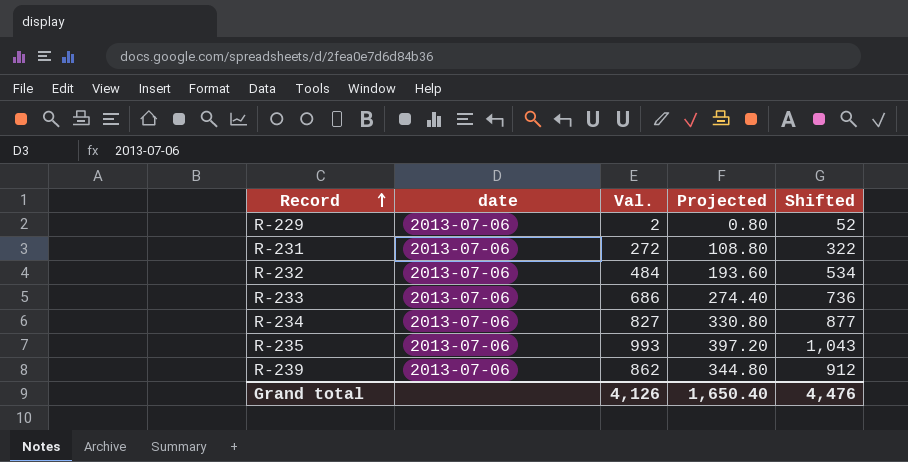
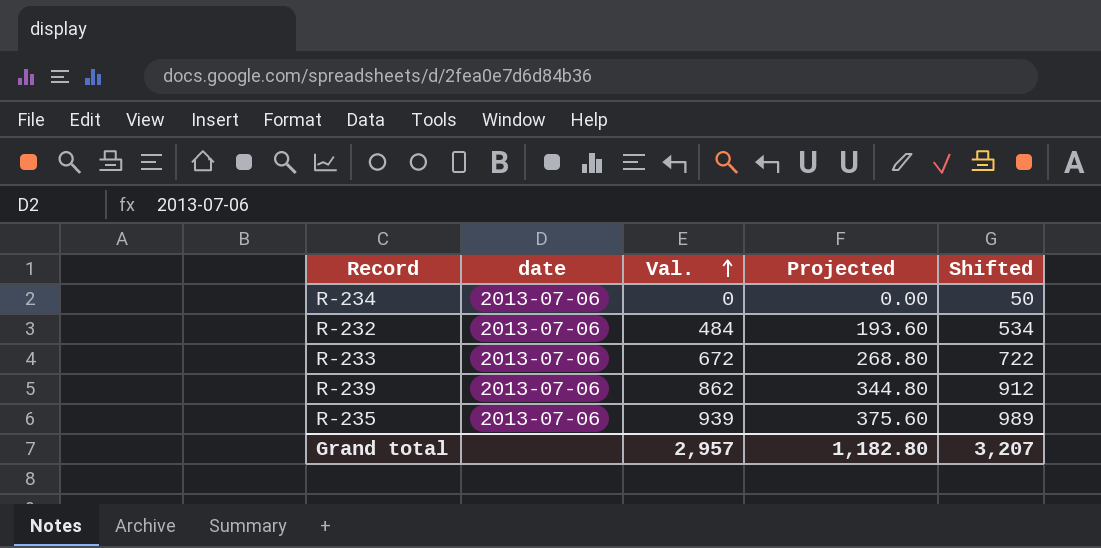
row order: Record ascending -> Val. ascending
row R-229: 2013-07-06 | 2 | 0.80 | 52 -> none
row R-231: 2013-07-06 | 272 | 108.80 | 322 -> none
R-234 | Val.: 827 -> 0
R-234 | Projected: 330.80 -> 0.00
R-234 | Shifted: 877 -> 50
R-233 | Val.: 686 -> 672
R-233 | Projected: 274.40 -> 268.80
R-233 | Shifted: 736 -> 722
R-235 | Val.: 993 -> 939
R-235 | Projected: 397.20 -> 375.60
R-235 | Shifted: 1,043 -> 989
Grand total | Val.: 4,126 -> 2,957
Grand total | Projected: 1,650.40 -> 1,182.80
Grand total | Shifted: 4,476 -> 3,207

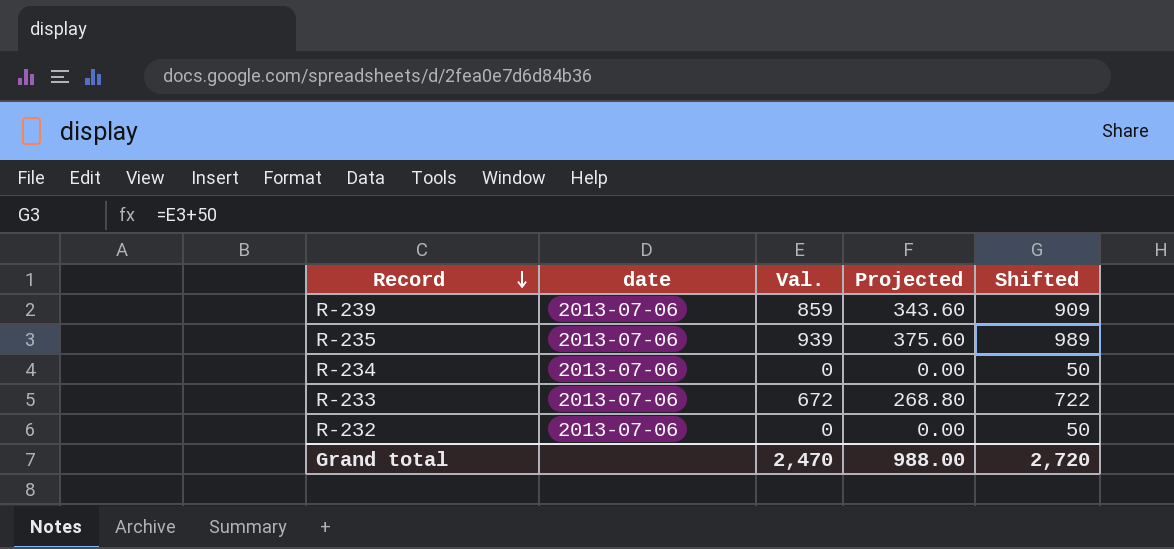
row order: Val. ascending -> Record descending
R-239 | Val.: 862 -> 859
R-239 | Projected: 344.80 -> 343.60
R-239 | Shifted: 912 -> 909
R-232 | Val.: 484 -> 0
R-232 | Projected: 193.60 -> 0.00
R-232 | Shifted: 534 -> 50
Grand total | Val.: 2,957 -> 2,470
Grand total | Projected: 1,182.80 -> 988.00
Grand total | Shifted: 3,207 -> 2,720

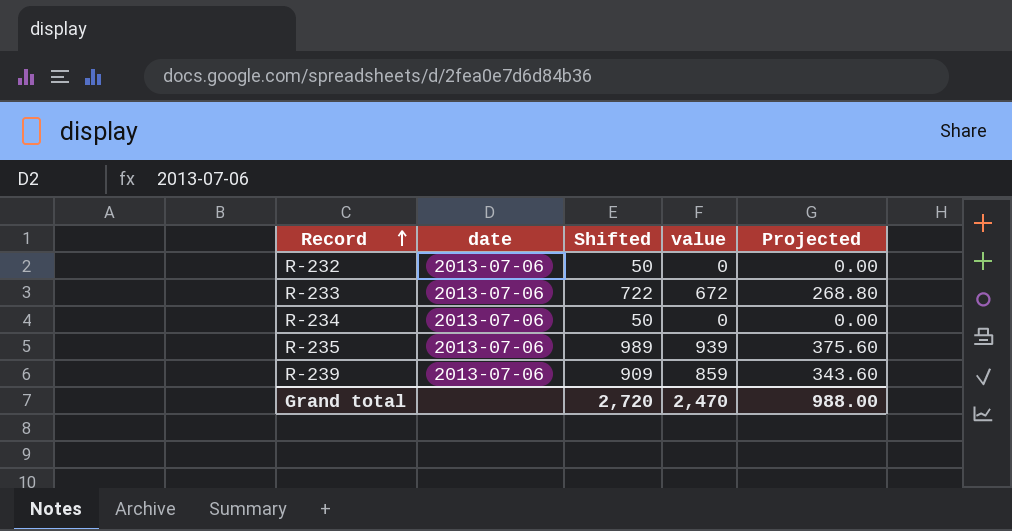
row order: Record descending -> Record ascending
column Shifted | position: 5 -> 3
column name: Val. -> value

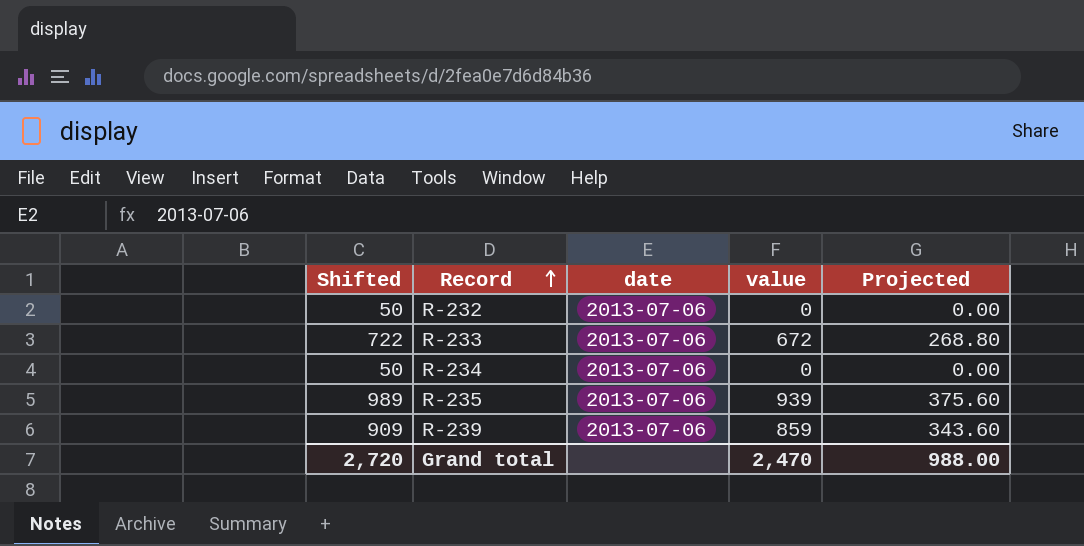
column Shifted | position: 3 -> 1

